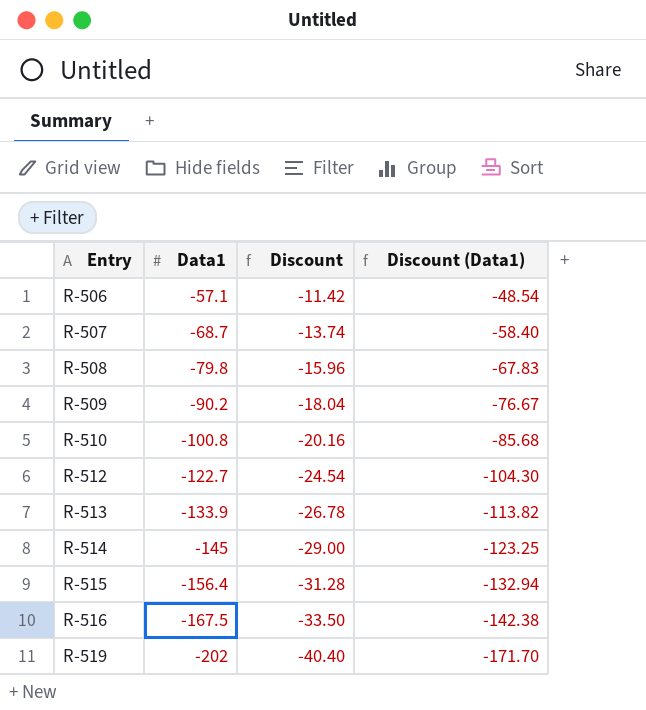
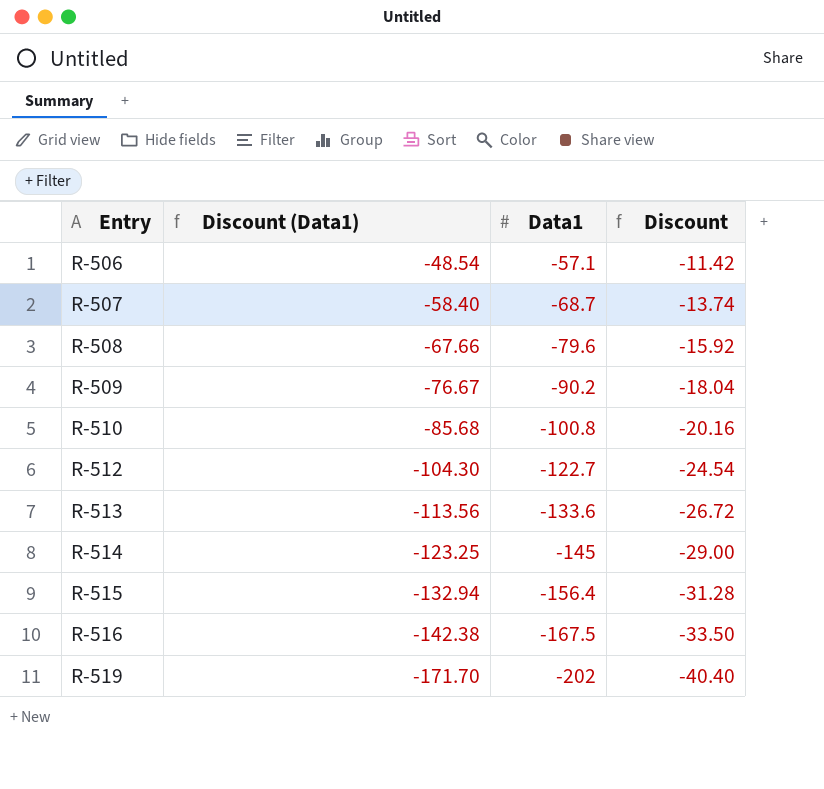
column Discount (Data1) | position: 4 -> 2
R-508 | Discount (Data1): -67.83 -> -67.66
R-508 | Data1: -79.8 -> -79.6
R-508 | Discount: -15.96 -> -15.92
R-513 | Discount (Data1): -113.82 -> -113.56
R-513 | Data1: -133.9 -> -133.6
R-513 | Discount: -26.78 -> -26.72

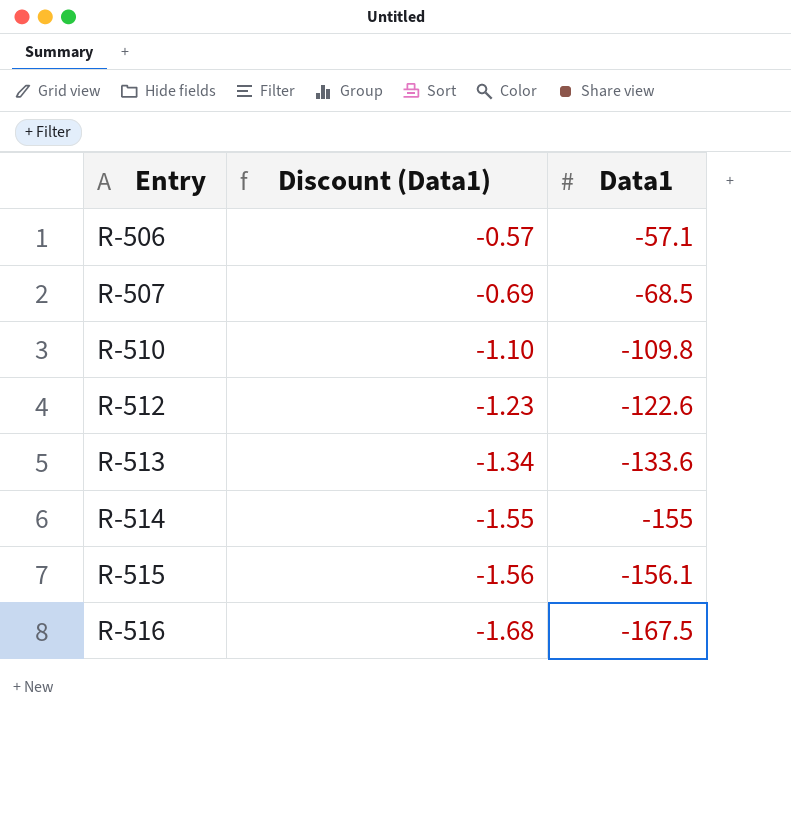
column Discount | formula: [Data1] * 0.2 -> none
column Discount (Data1) | formula: [Data1] * 0.85 -> [Data1] * 0.01
row R-508: -67.66 | -79.6 | -15.92 -> none
row R-509: -76.67 | -90.2 | -18.04 -> none
row R-519: -171.70 | -202 | -40.40 -> none
R-507 | Data1: -68.7 -> -68.5
R-510 | Data1: -100.8 -> -109.8
R-512 | Data1: -122.7 -> -122.6
R-514 | Data1: -145 -> -155
R-515 | Data1: -156.4 -> -156.1

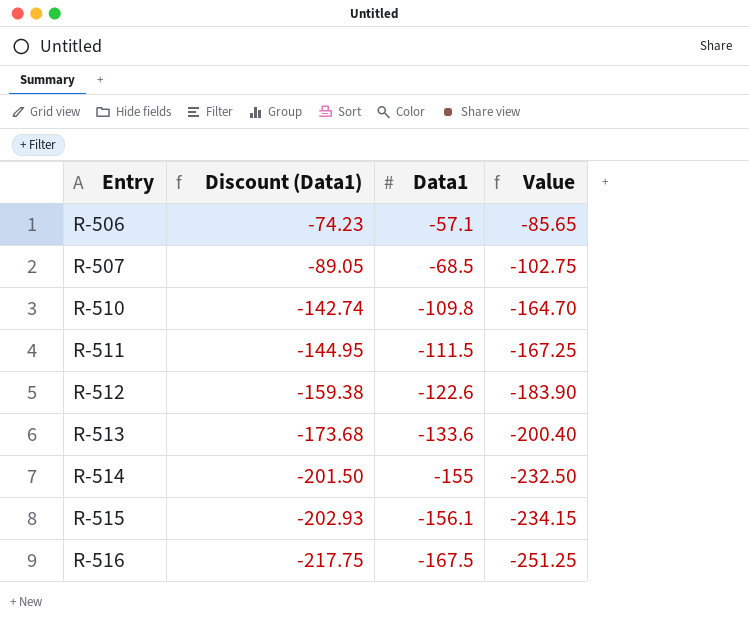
column Discount (Data1) | formula: [Data1] * 0.01 -> [Data1] * 1.3
column Value | formula: none -> [Data1] * 1.5
row R-511: none -> -144.95 | -111.5 | -167.25

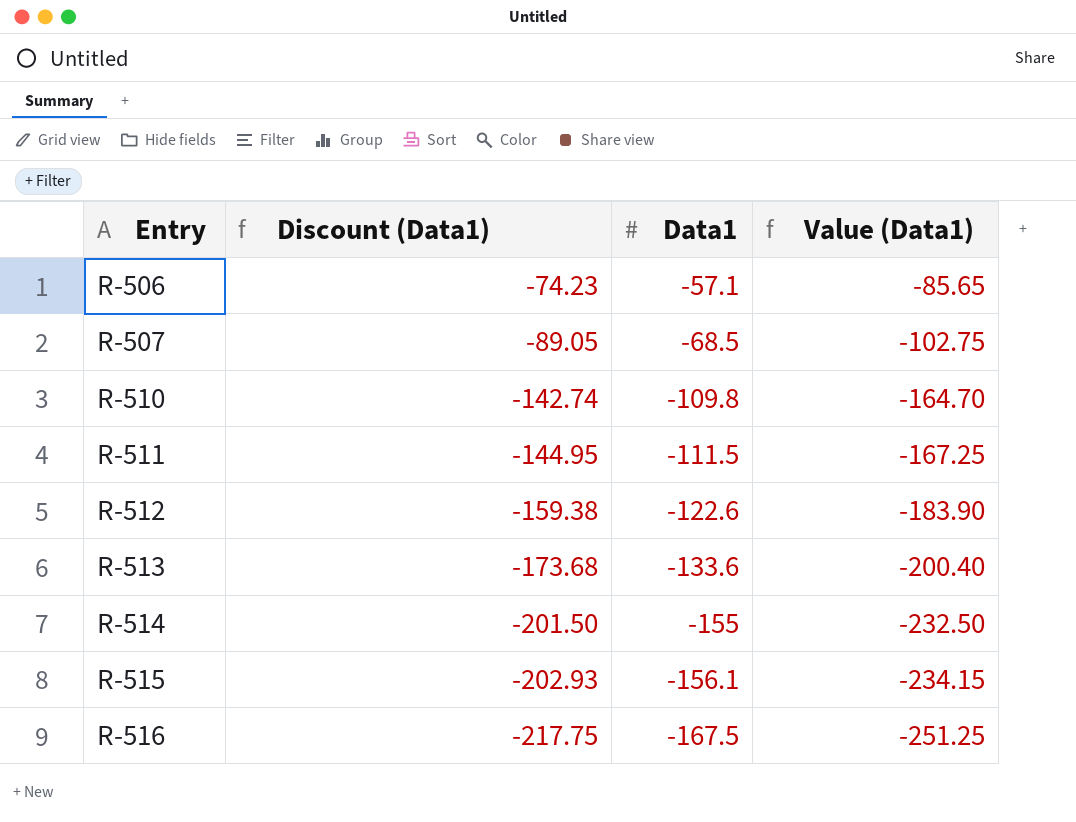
column name: Value -> Value (Data1)

